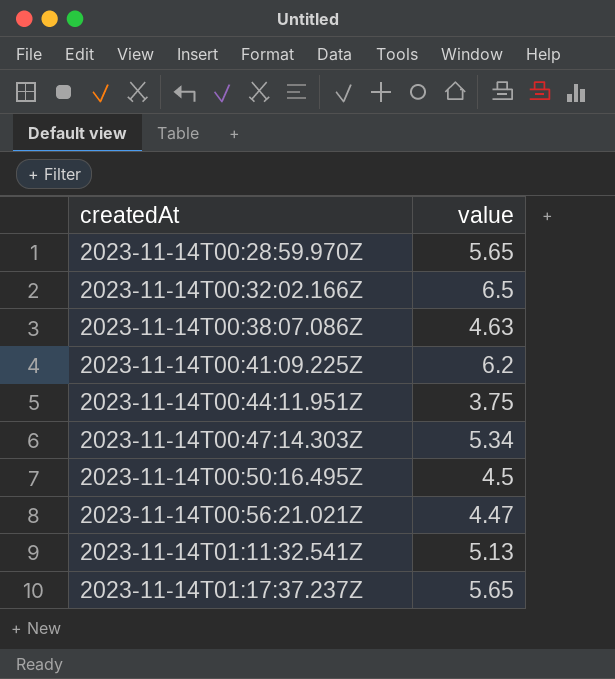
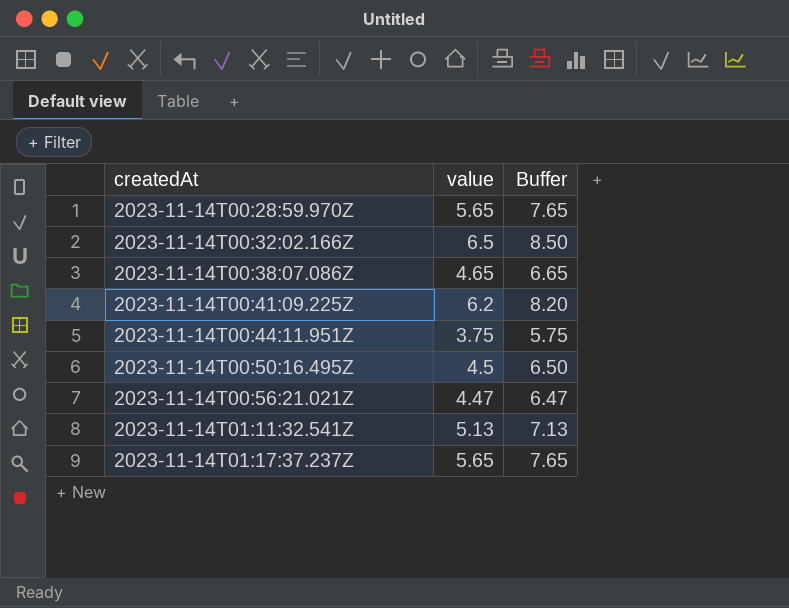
column Buffer | formula: none -> [value] + 2
row 2023-11-14T00:47:14.303Z: 5.34 -> none
2023-11-14T00:38:07.086Z | value: 4.63 -> 4.65

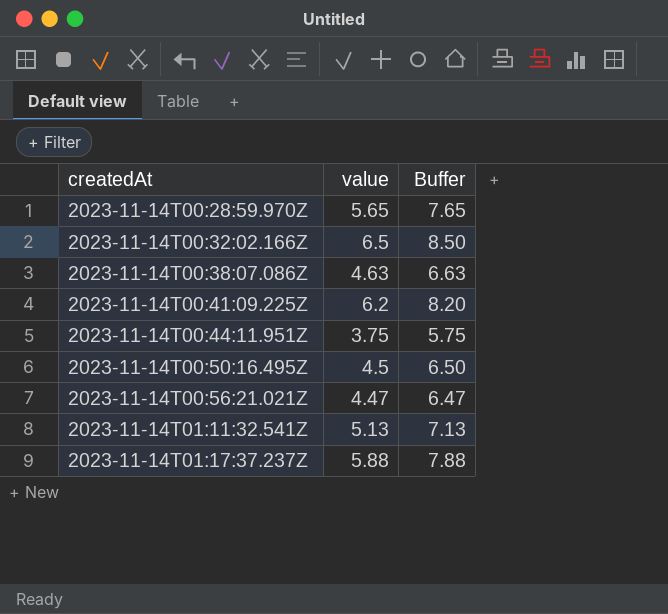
2023-11-14T00:38:07.086Z | value: 4.65 -> 4.63
2023-11-14T00:38:07.086Z | Buffer: 6.65 -> 6.63
2023-11-14T01:17:37.237Z | value: 5.65 -> 5.88
2023-11-14T01:17:37.237Z | Buffer: 7.65 -> 7.88

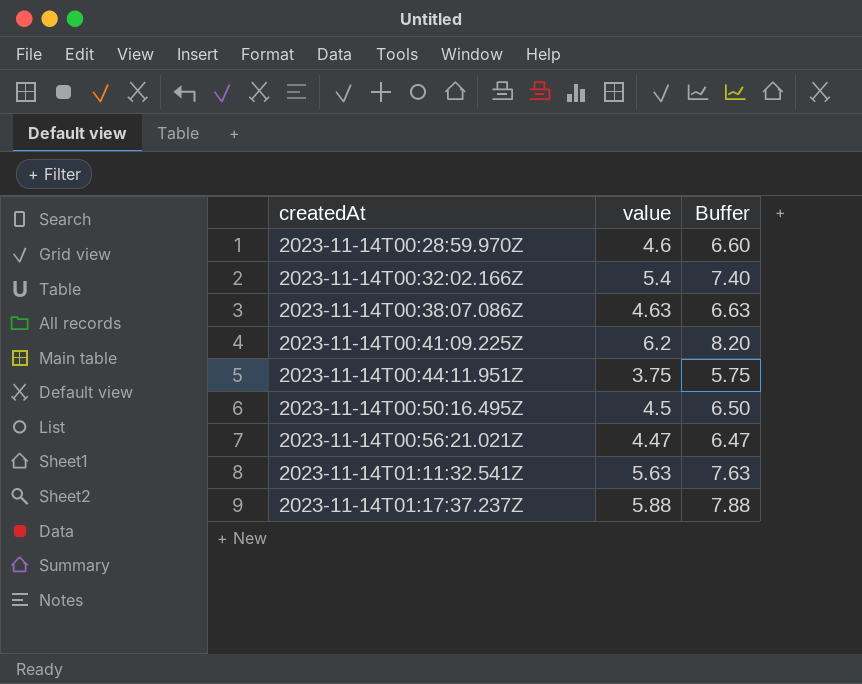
2023-11-14T00:28:59.970Z | value: 5.65 -> 4.6
2023-11-14T00:28:59.970Z | Buffer: 7.65 -> 6.60
2023-11-14T00:32:02.166Z | value: 6.5 -> 5.4
2023-11-14T00:32:02.166Z | Buffer: 8.50 -> 7.40
2023-11-14T01:11:32.541Z | value: 5.13 -> 5.63
2023-11-14T01:11:32.541Z | Buffer: 7.13 -> 7.63

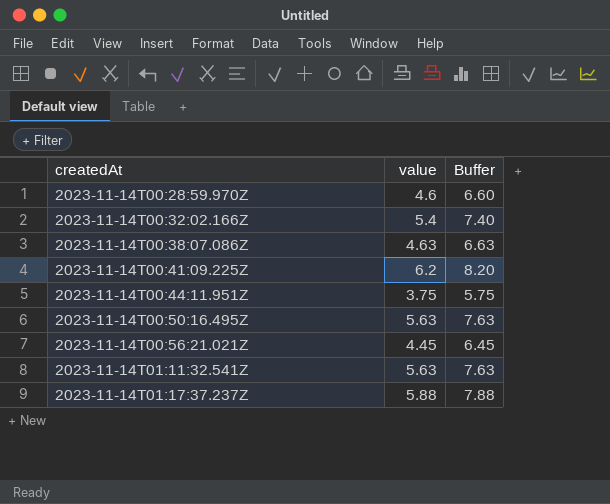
2023-11-14T00:50:16.495Z | value: 4.5 -> 5.63
2023-11-14T00:50:16.495Z | Buffer: 6.50 -> 7.63
2023-11-14T00:56:21.021Z | value: 4.47 -> 4.45
2023-11-14T00:56:21.021Z | Buffer: 6.47 -> 6.45

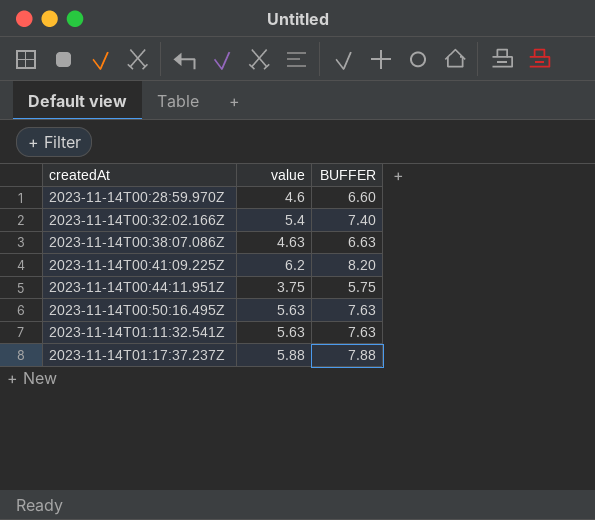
column name: Buffer -> BUFFER
row 2023-11-14T00:56:21.021Z: 4.45 | 6.45 -> none

